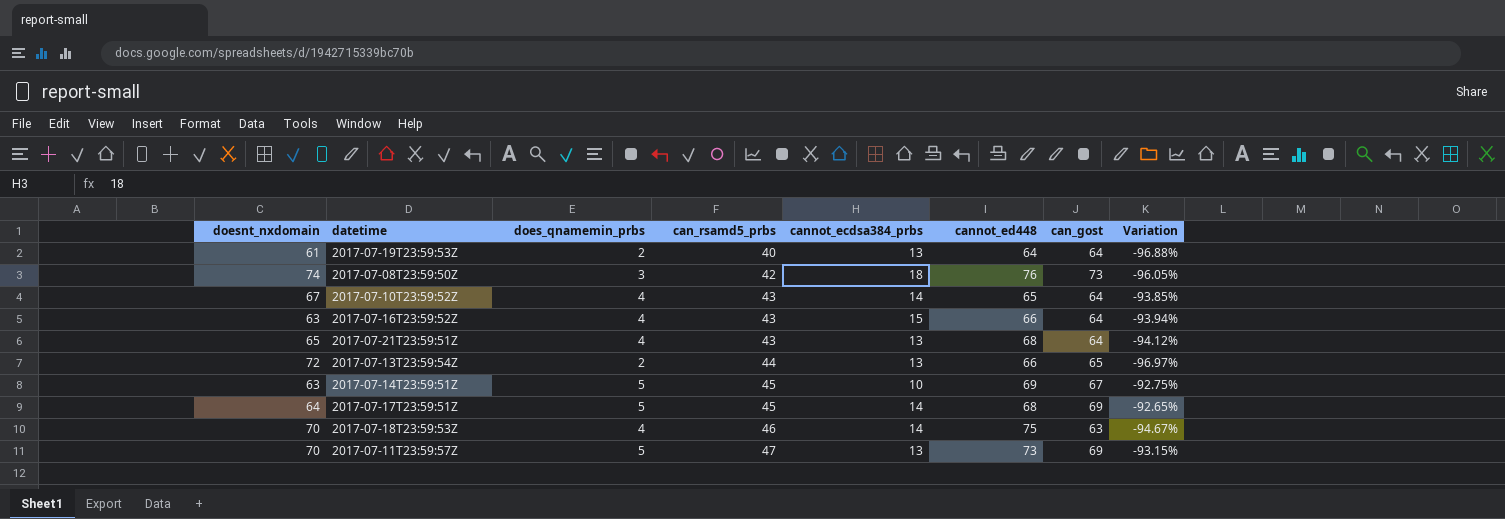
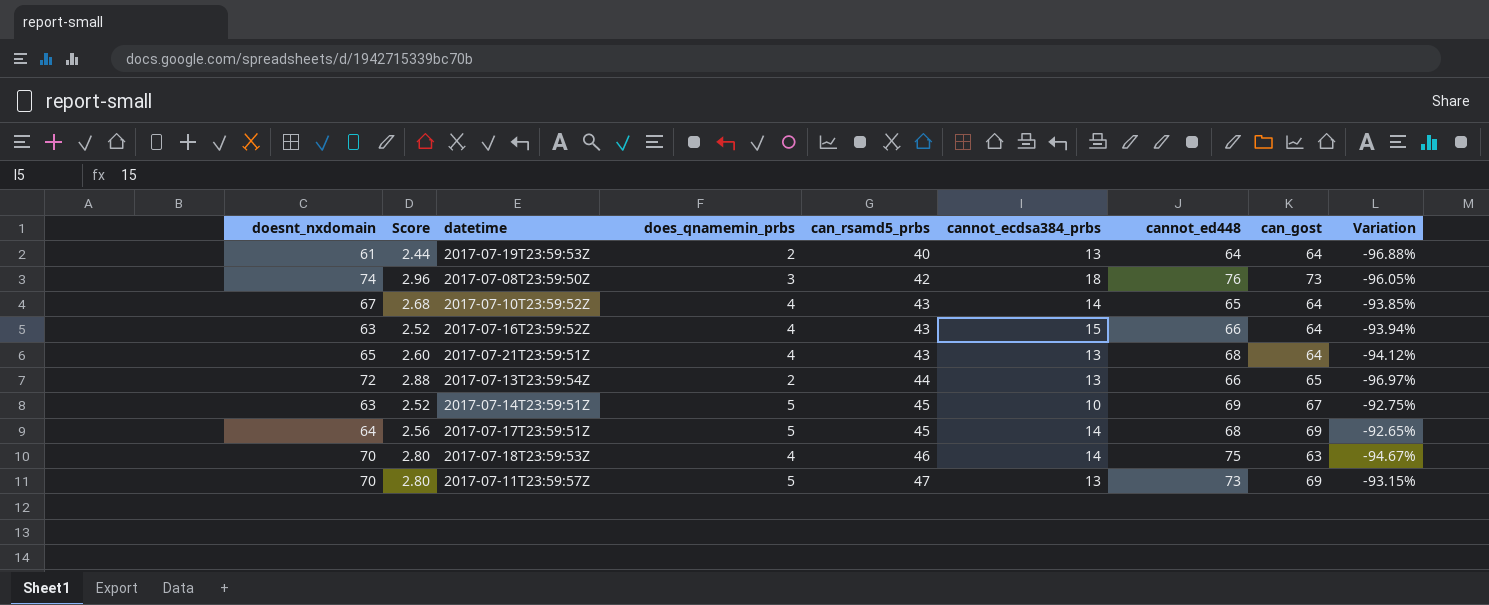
column Score | formula: none -> [doesnt_nxdomain] * 0.04

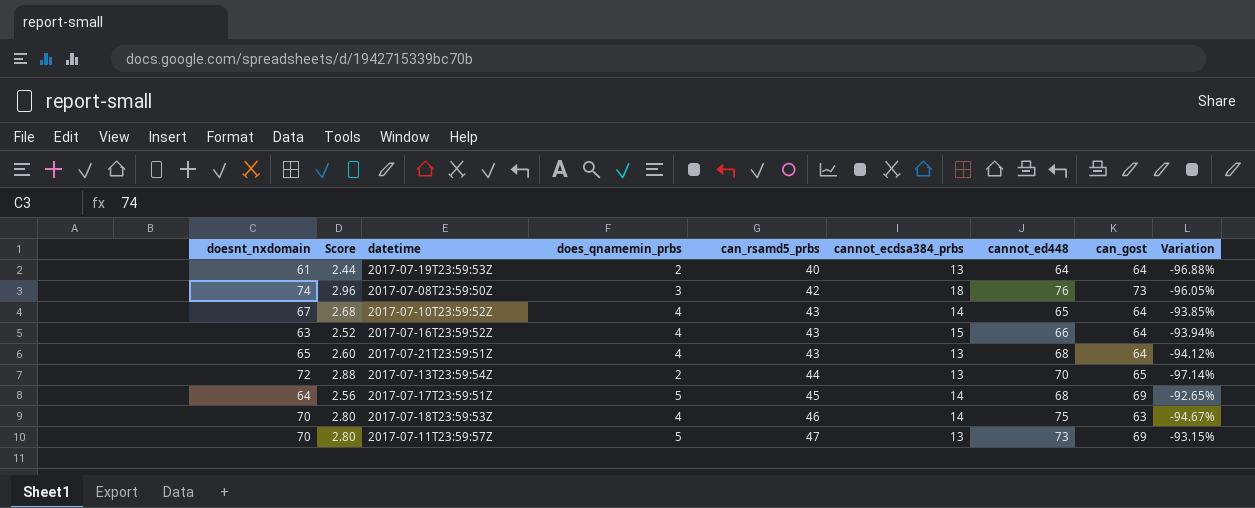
row 2017-07-14T23:59:51Z: 63 | 2.52 | 5 | 45 | 10 | 69 | 67 | -92.75% -> none
2017-07-13T23:59:54Z | cannot_ed448: 66 -> 70
2017-07-13T23:59:54Z | Variation: -96.97% -> -97.14%

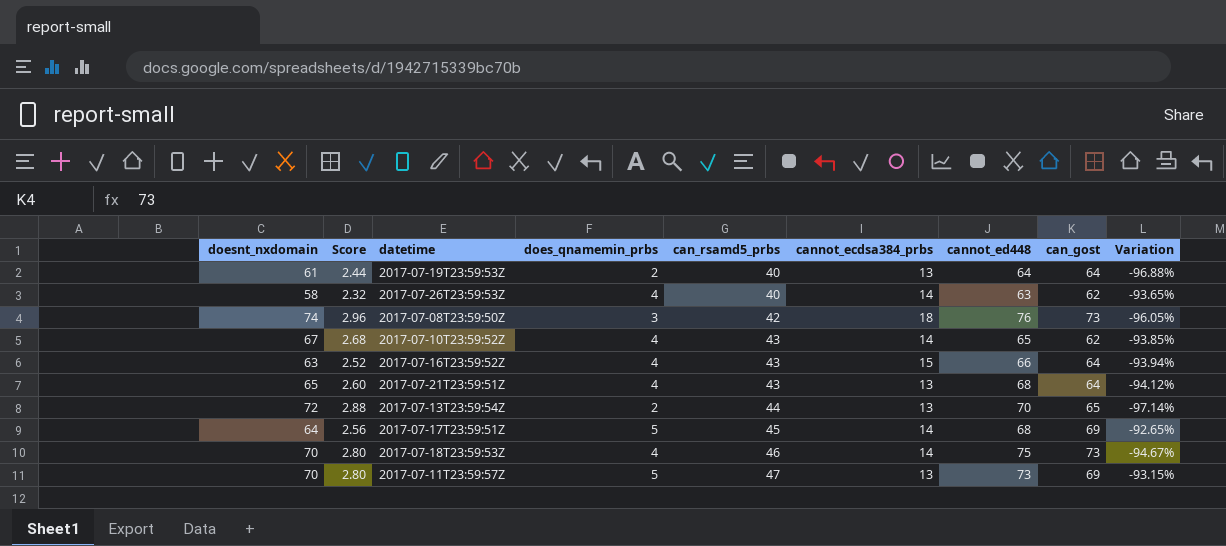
row 2017-07-26T23:59:53Z: none -> 58 | 2.32 | 4 | 40 | 14 | 63 | 62 | -93.65%
2017-07-10T23:59:52Z | can_gost: 64 -> 62
2017-07-18T23:59:53Z | can_gost: 63 -> 73

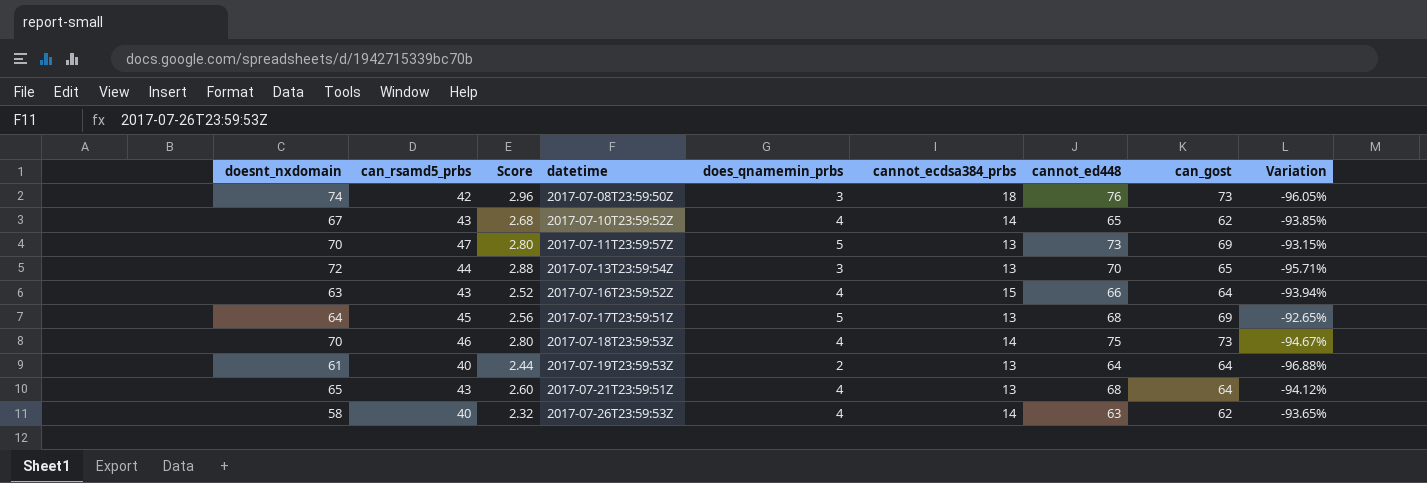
row order: can_rsamd5_prbs ascending -> datetime ascending
column can_rsamd5_prbs | position: 5 -> 2
2017-07-13T23:59:54Z | does_qnamemin_prbs: 2 -> 3
2017-07-13T23:59:54Z | Variation: -97.14% -> -95.71%
2017-07-17T23:59:51Z | cannot_ecdsa384_prbs: 14 -> 13

